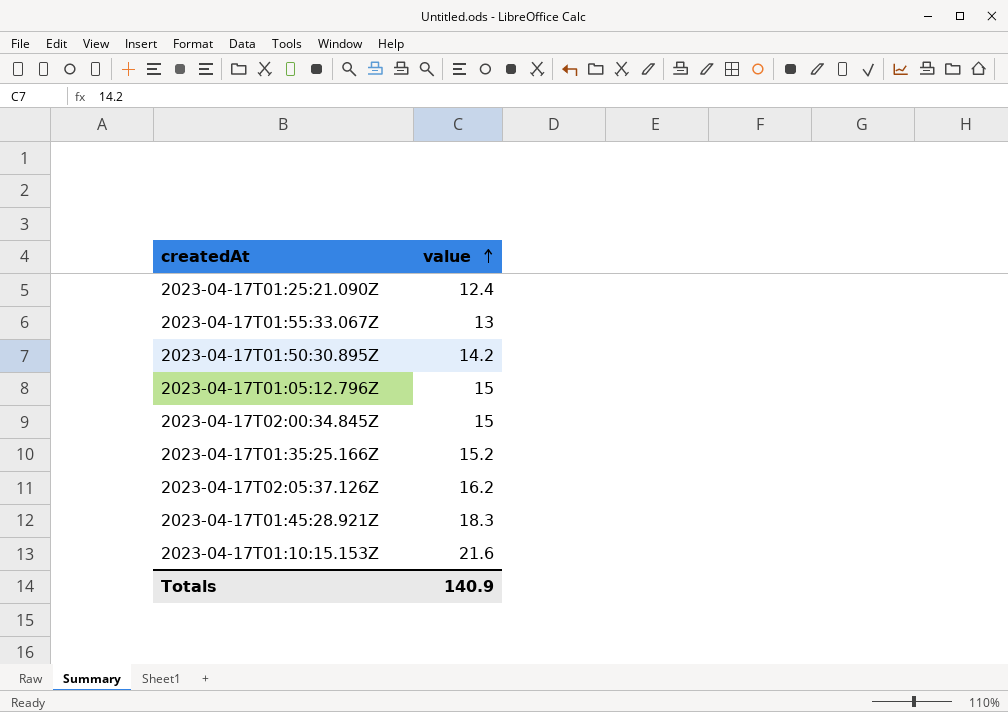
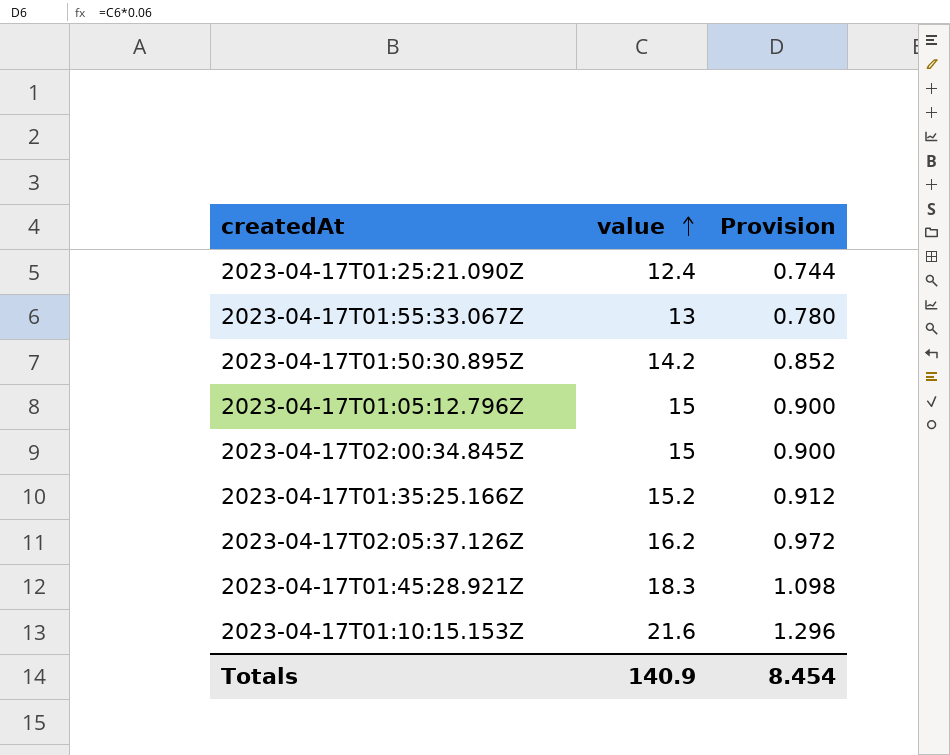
column Provision | formula: none -> [value] * 0.06

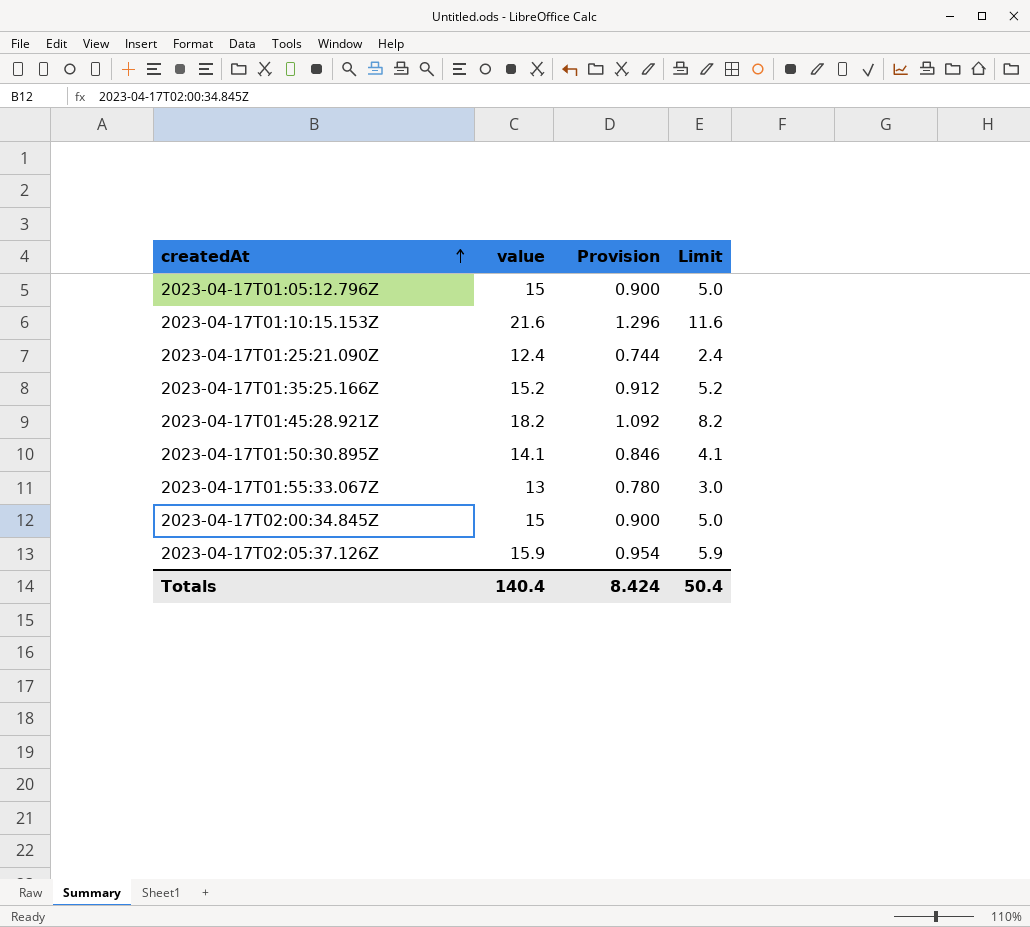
row order: value ascending -> createdAt ascending
column Limit | formula: none -> [value] - 10
2023-04-17T01:45:28.921Z | value: 18.3 -> 18.2
2023-04-17T01:45:28.921Z | Provision: 1.098 -> 1.092
2023-04-17T01:50:30.895Z | value: 14.2 -> 14.1
2023-04-17T01:50:30.895Z | Provision: 0.852 -> 0.846
2023-04-17T02:05:37.126Z | value: 16.2 -> 15.9
2023-04-17T02:05:37.126Z | Provision: 0.972 -> 0.954
Totals | value: 140.9 -> 140.4
Totals | Provision: 8.454 -> 8.424

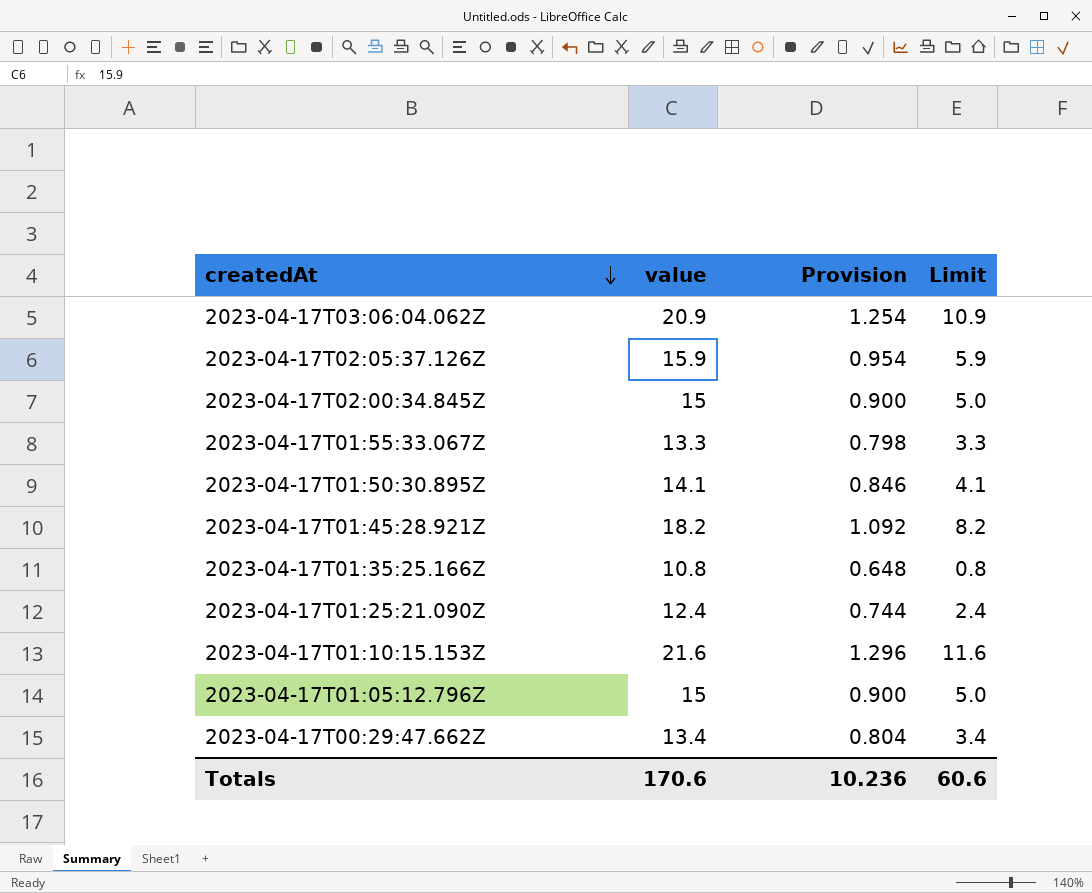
row order: createdAt ascending -> createdAt descending
row 2023-04-17T03:06:04.062Z: none -> 20.9 | 1.254 | 10.9
2023-04-17T01:55:33.067Z | value: 13 -> 13.3
2023-04-17T01:55:33.067Z | Provision: 0.780 -> 0.798
2023-04-17T01:55:33.067Z | Limit: 3.0 -> 3.3
2023-04-17T01:35:25.166Z | value: 15.2 -> 10.8
2023-04-17T01:35:25.166Z | Provision: 0.912 -> 0.648
2023-04-17T01:35:25.166Z | Limit: 5.2 -> 0.8
row 2023-04-17T00:29:47.662Z: none -> 13.4 | 0.804 | 3.4
Totals | value: 140.4 -> 170.6
Totals | Provision: 8.424 -> 10.236
Totals | Limit: 50.4 -> 60.6

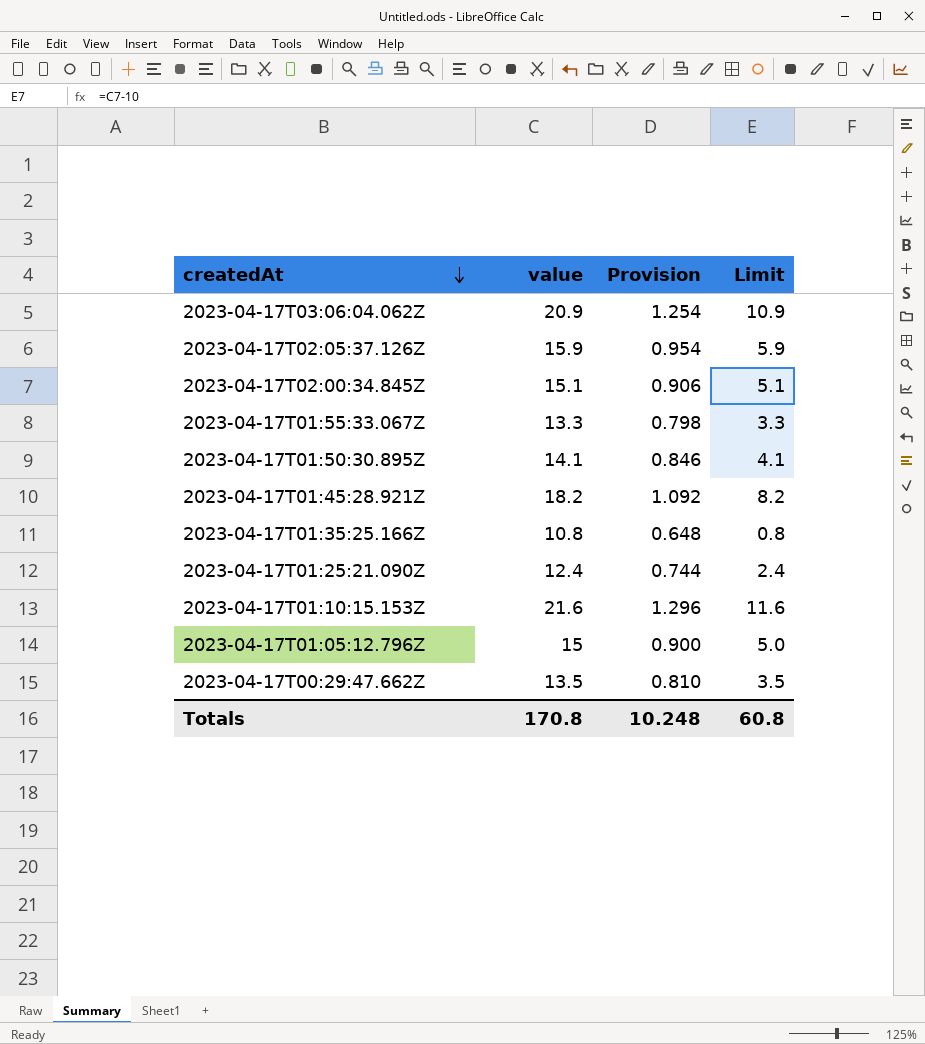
2023-04-17T02:00:34.845Z | value: 15 -> 15.1
2023-04-17T02:00:34.845Z | Provision: 0.900 -> 0.906
2023-04-17T02:00:34.845Z | Limit: 5.0 -> 5.1
2023-04-17T00:29:47.662Z | value: 13.4 -> 13.5
2023-04-17T00:29:47.662Z | Provision: 0.804 -> 0.810
2023-04-17T00:29:47.662Z | Limit: 3.4 -> 3.5
Totals | value: 170.6 -> 170.8
Totals | Provision: 10.236 -> 10.248
Totals | Limit: 60.6 -> 60.8

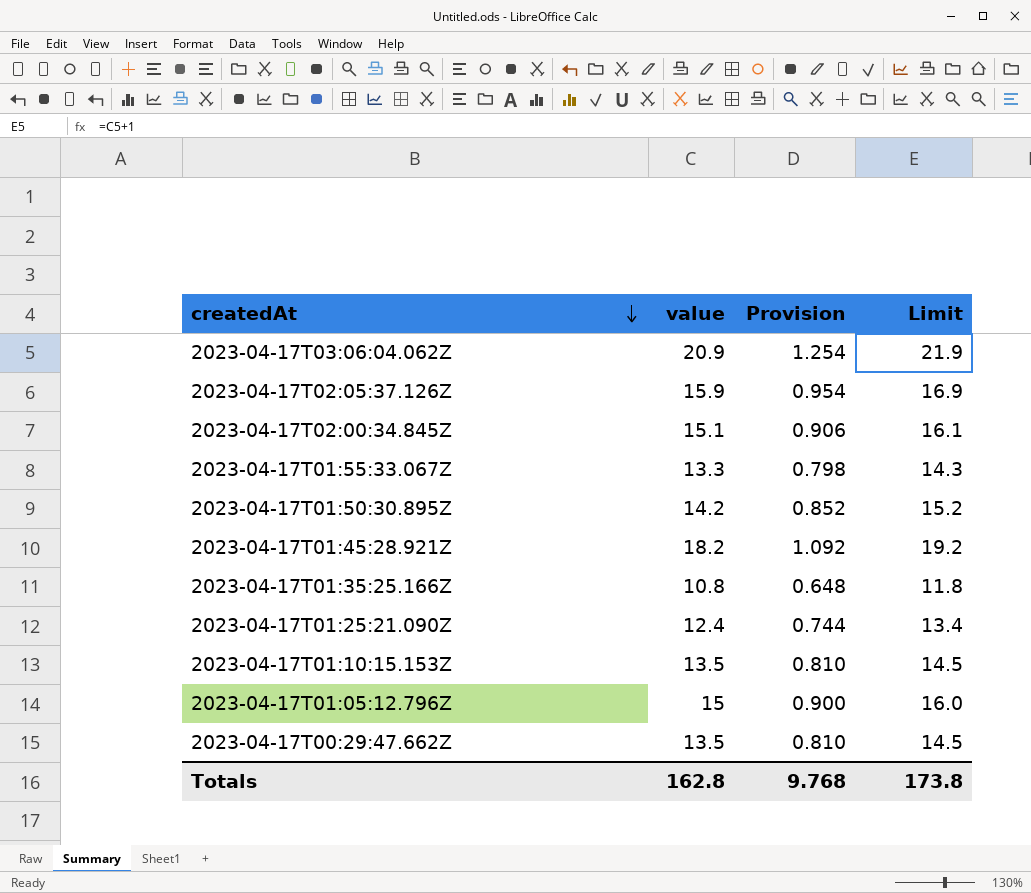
column Limit | formula: [value] - 10 -> [value] + 1
2023-04-17T01:50:30.895Z | value: 14.1 -> 14.2
2023-04-17T01:50:30.895Z | Provision: 0.846 -> 0.852
2023-04-17T01:10:15.153Z | value: 21.6 -> 13.5
2023-04-17T01:10:15.153Z | Provision: 1.296 -> 0.810
Totals | value: 170.8 -> 162.8
Totals | Provision: 10.248 -> 9.768
Totals | Limit: 60.8 -> 173.8

